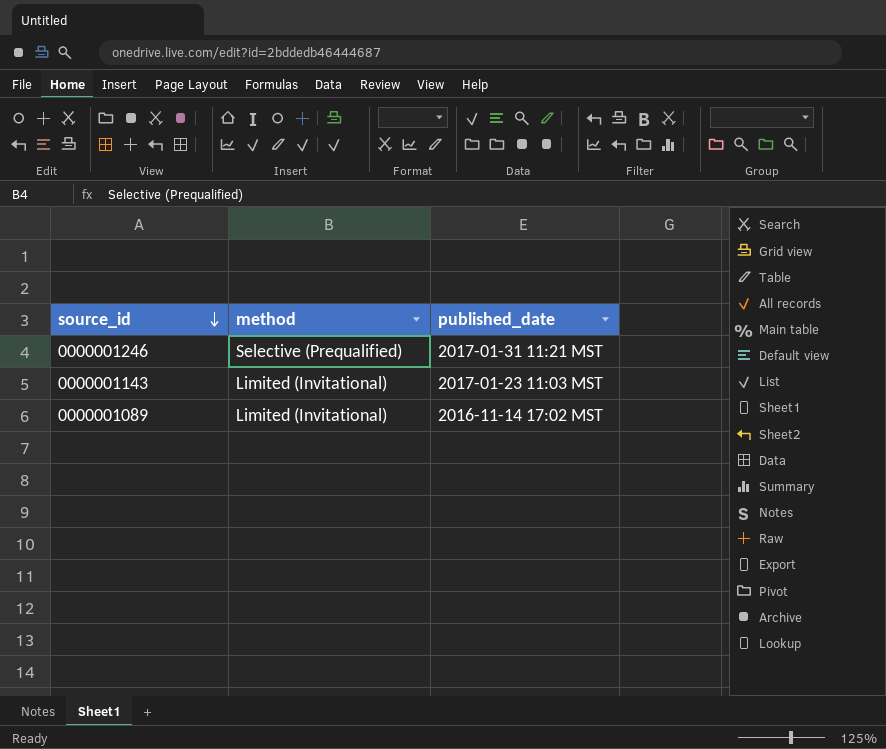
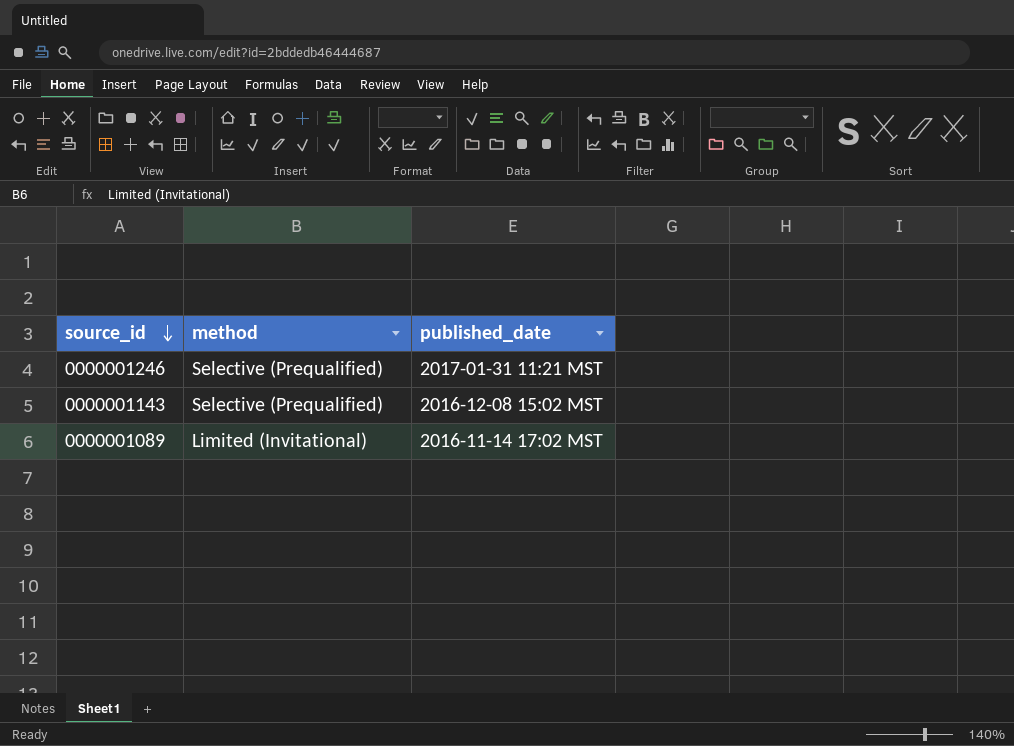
0000001143 | method: Limited (Invitational) -> Selective (Prequalified)
0000001143 | published_date: 2017-01-23 11:03 MST -> 2016-12-08 15:02 MST

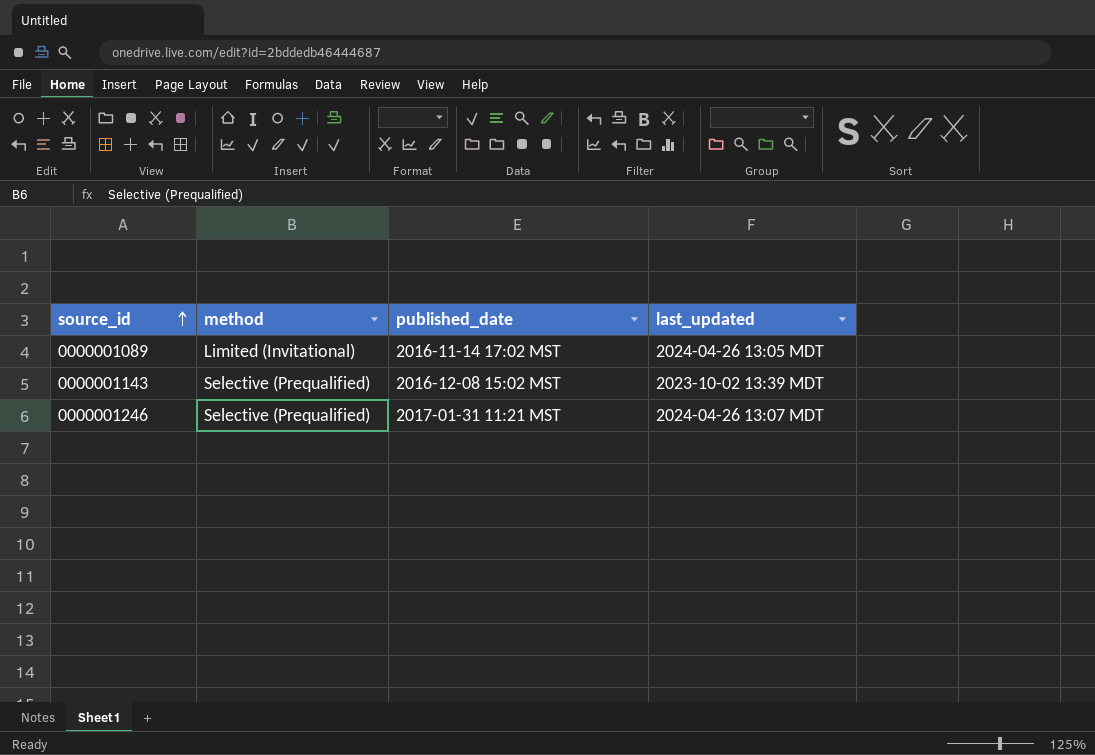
row order: source_id descending -> source_id ascending
column last_updated | position: none -> 4

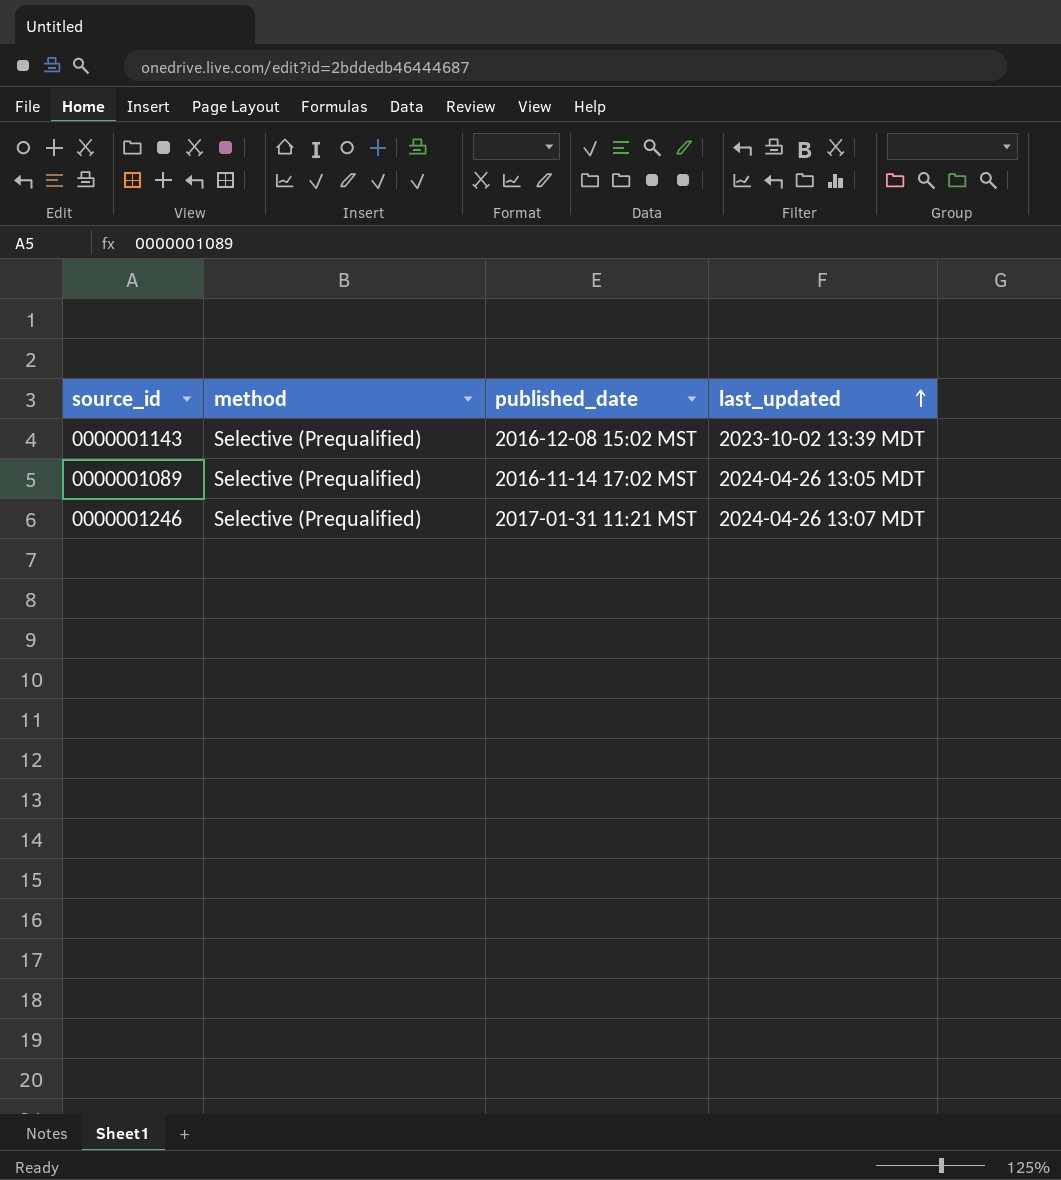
row order: source_id ascending -> last_updated ascending
0000001089 | method: Limited (Invitational) -> Selective (Prequalified)

